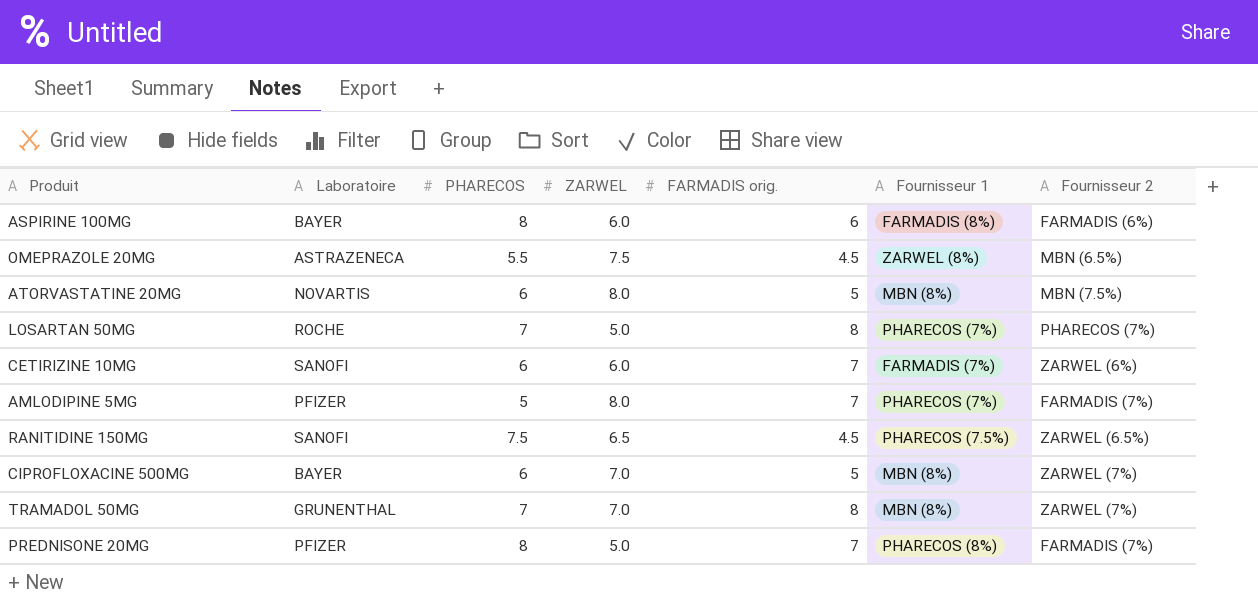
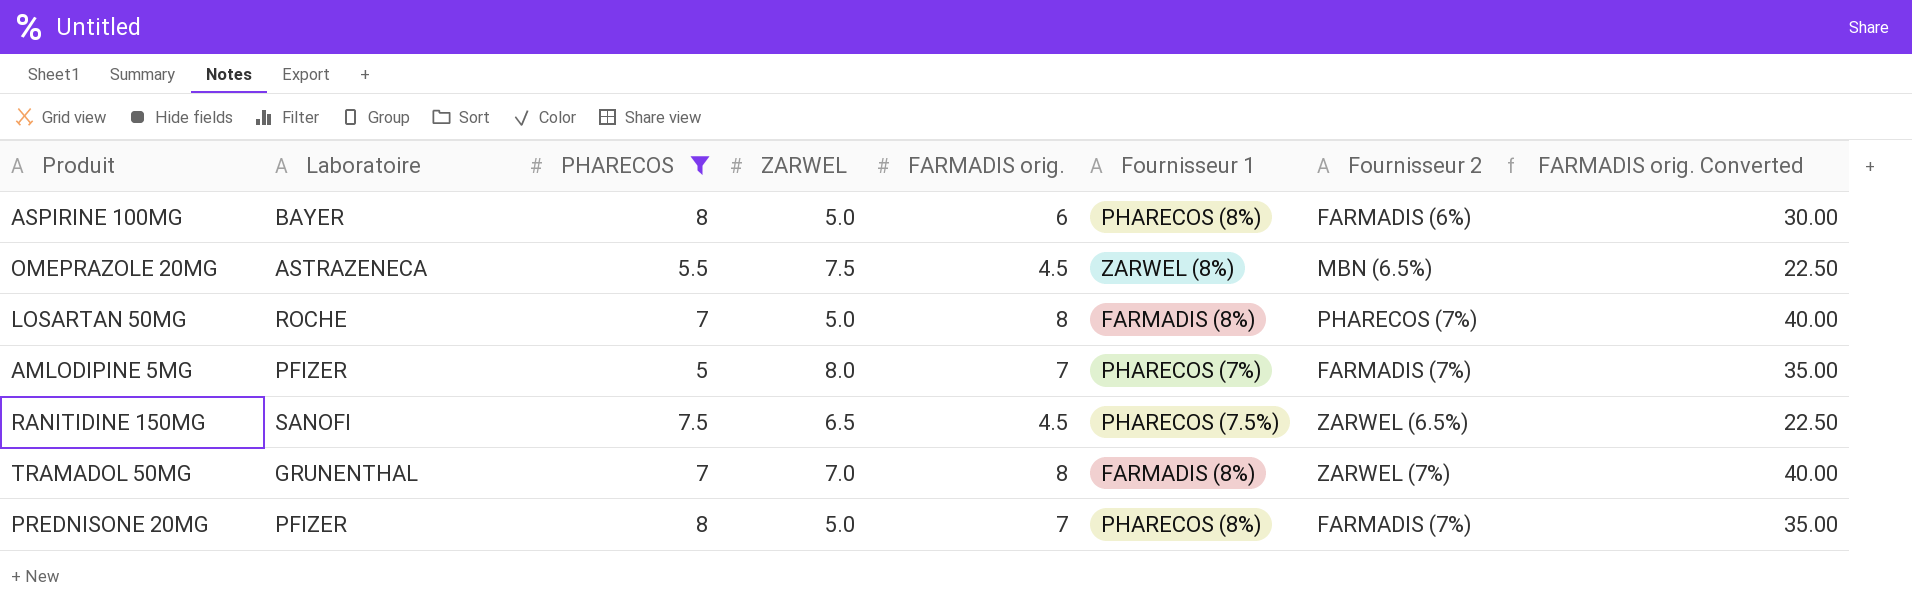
filter: none -> PHARECOS != 6
column FARMADIS orig. Converted | formula: none -> [FARMADIS orig.] * 5
ASPIRINE 100MG | ZARWEL: 6.0 -> 5.0
ASPIRINE 100MG | Fournisseur 1: FARMADIS (8%) -> PHARECOS (8%)
LOSARTAN 50MG | Fournisseur 1: PHARECOS (7%) -> FARMADIS (8%)
TRAMADOL 50MG | Fournisseur 1: MBN (8%) -> FARMADIS (8%)

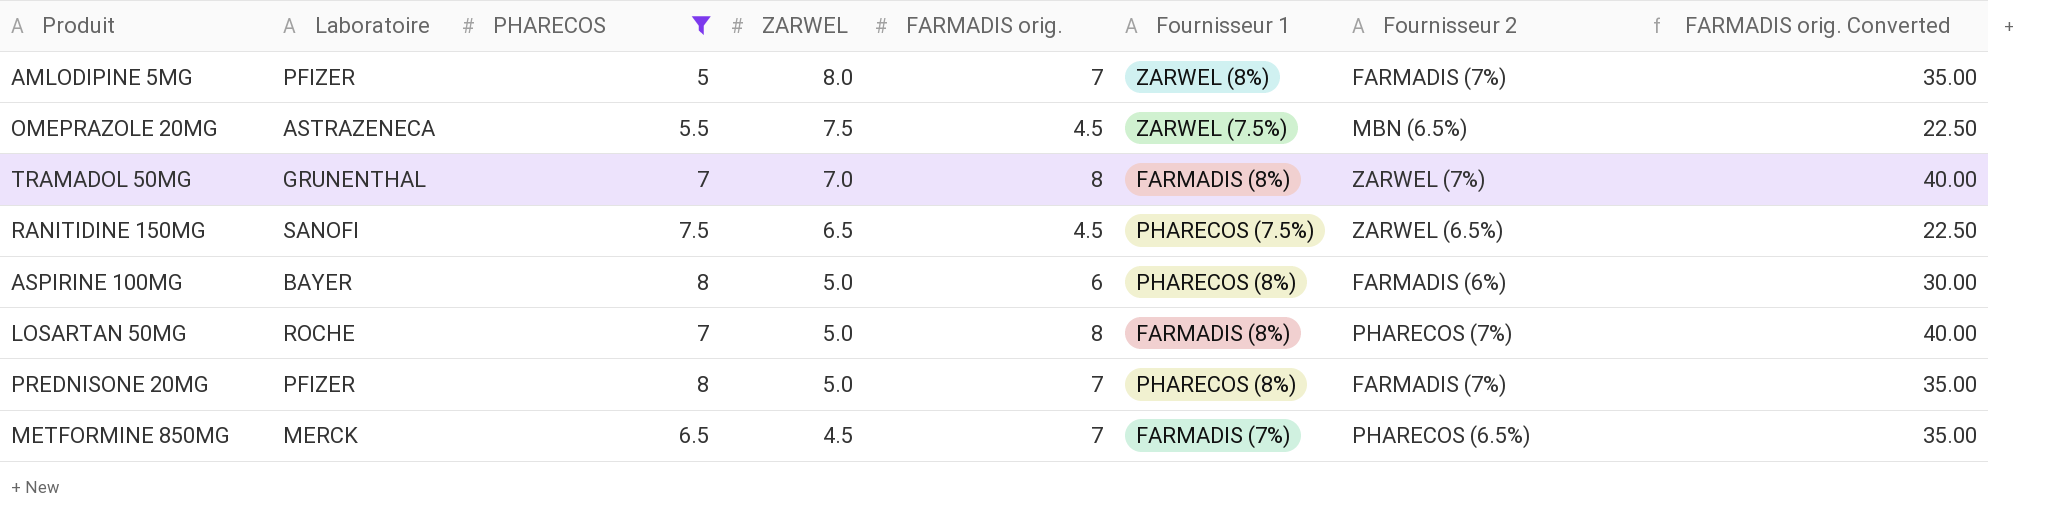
row order: none -> ZARWEL descending
AMLODIPINE 5MG | Fournisseur 1: PHARECOS (7%) -> ZARWEL (8%)
OMEPRAZOLE 20MG | Fournisseur 1: ZARWEL (8%) -> ZARWEL (7.5%)
row METFORMINE 850MG: none -> MERCK | 6.5 | 4.5 | 7 | FARMADIS (7%) | PHARECOS (6.5%) | 35.00

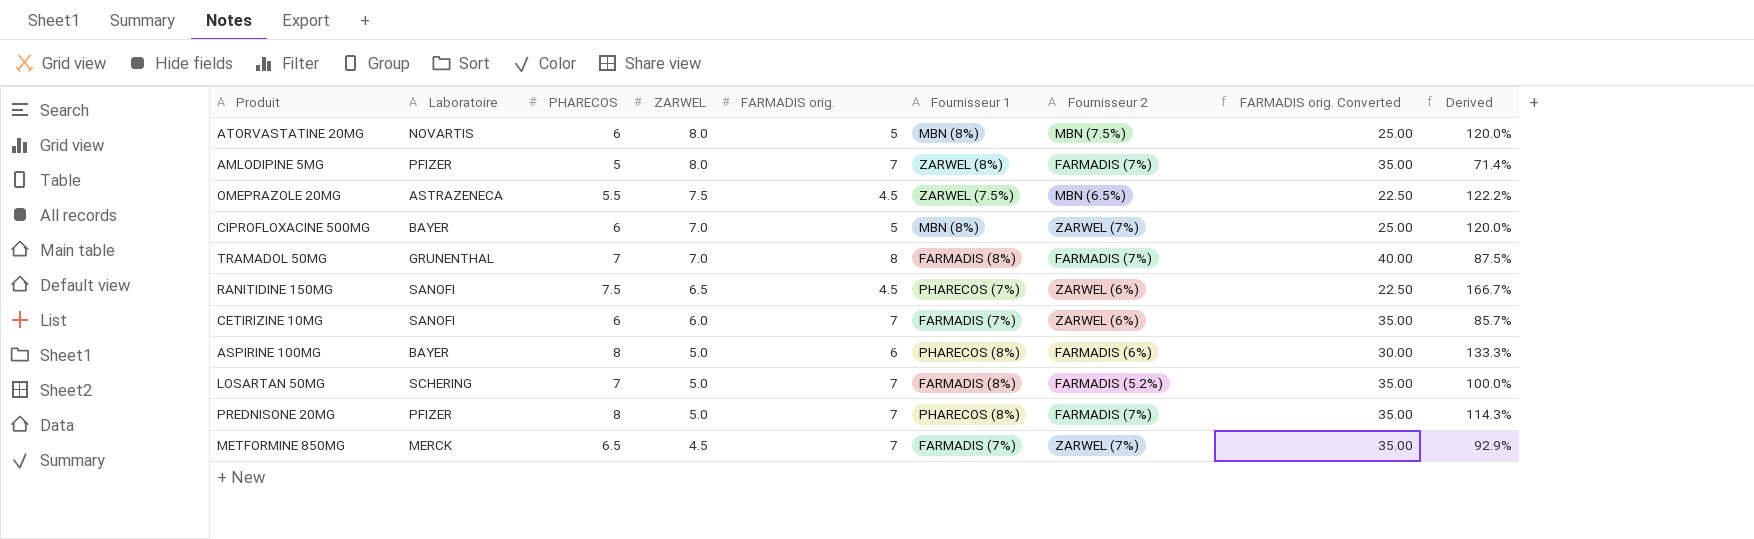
filter: PHARECOS != 6 -> none
column Derived | formula: none -> [PHARECOS] / [FARMADIS orig.]
TRAMADOL 50MG | Fournisseur 2: ZARWEL (7%) -> FARMADIS (7%)
RANITIDINE 150MG | Fournisseur 1: PHARECOS (7.5%) -> PHARECOS (7%)
RANITIDINE 150MG | Fournisseur 2: ZARWEL (6.5%) -> ZARWEL (6%)
LOSARTAN 50MG | Laboratoire: ROCHE -> SCHERING
LOSARTAN 50MG | FARMADIS orig.: 8 -> 7
LOSARTAN 50MG | Fournisseur 2: PHARECOS (7%) -> FARMADIS (5.2%)
LOSARTAN 50MG | FARMADIS orig. Converted: 40.00 -> 35.00
METFORMINE 850MG | Fournisseur 2: PHARECOS (6.5%) -> ZARWEL (7%)

